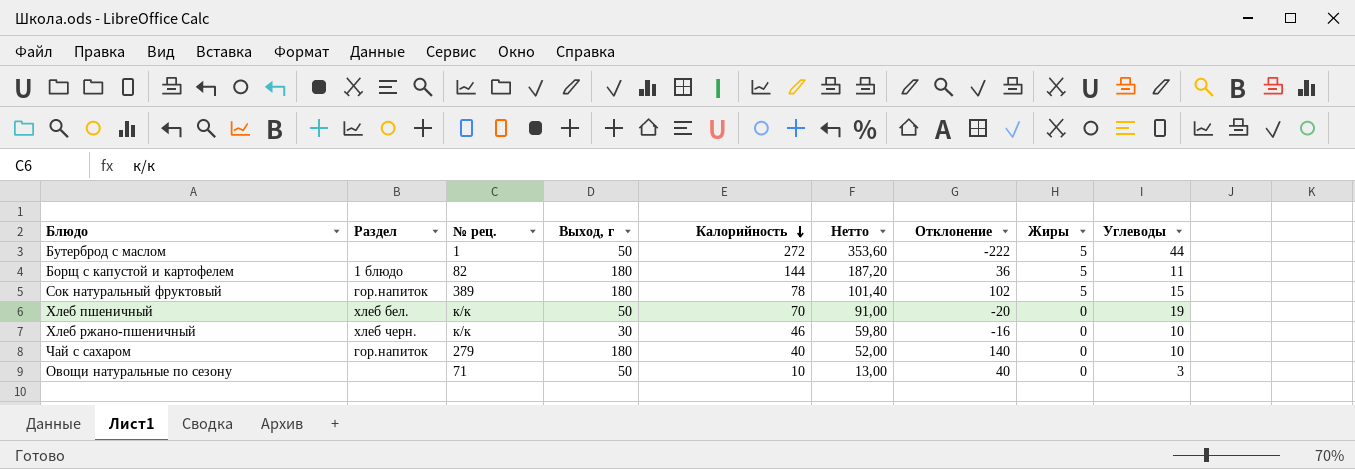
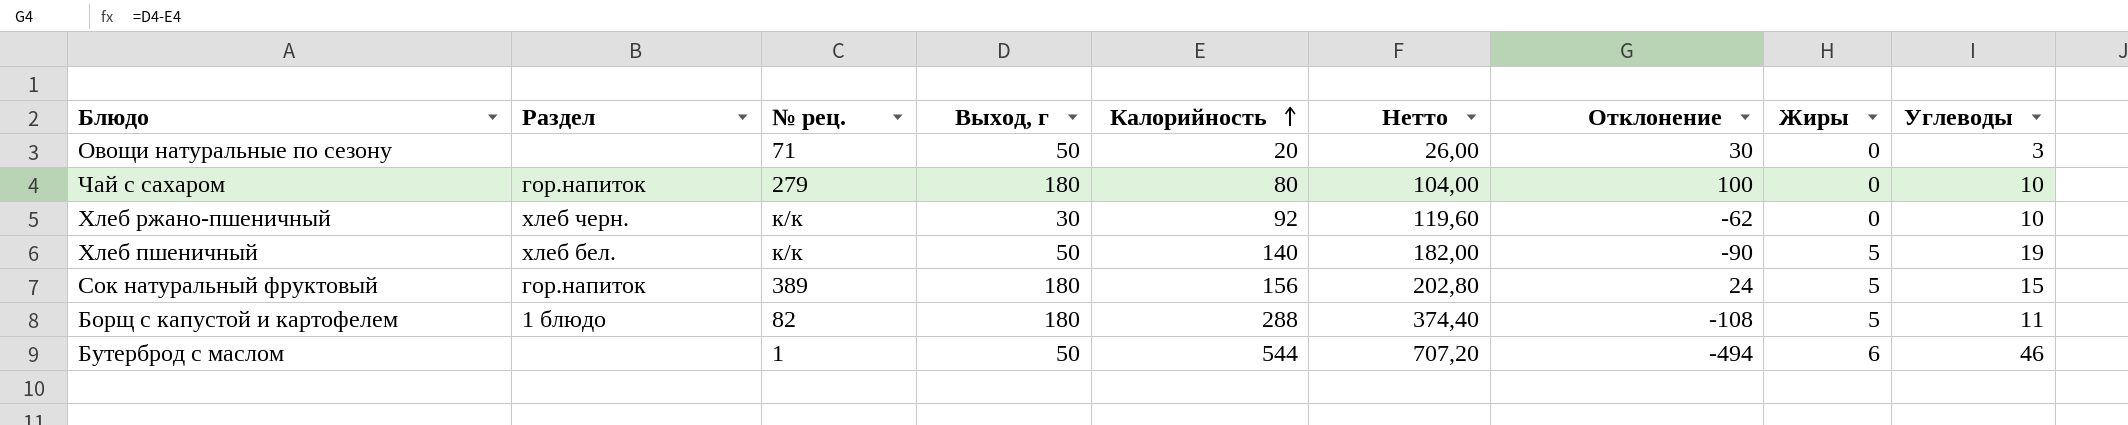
row order: Калорийность descending -> Калорийность ascending
Овощи натуральные по сезону | Калорийность: 10 -> 20
Овощи натуральные по сезону | Нетто: 13,00 -> 26,00
Овощи натуральные по сезону | Отклонение: 40 -> 30
Чай с сахаром | Калорийность: 40 -> 80
Чай с сахаром | Нетто: 52,00 -> 104,00
Чай с сахаром | Отклонение: 140 -> 100
Хлеб ржано-пшеничный | Калорийность: 46 -> 92
Хлеб ржано-пшеничный | Нетто: 59,80 -> 119,60
Хлеб ржано-пшеничный | Отклонение: -16 -> -62
Хлеб пшеничный | Калорийность: 70 -> 140
Хлеб пшеничный | Нетто: 91,00 -> 182,00
Хлеб пшеничный | Отклонение: -20 -> -90
Хлеб пшеничный | Жиры: 0 -> 5
Сок натуральный фруктовый | Калорийность: 78 -> 156
Сок натуральный фруктовый | Нетто: 101,40 -> 202,80
Сок натуральный фруктовый | Отклонение: 102 -> 24
Борщ с капустой и картофелем | Калорийность: 144 -> 288
Борщ с капустой и картофелем | Нетто: 187,20 -> 374,40
Борщ с капустой и картофелем | Отклонение: 36 -> -108
Бутерброд с маслом | Калорийность: 272 -> 544
Бутерброд с маслом | Нетто: 353,60 -> 707,20
Бутерброд с маслом | Отклонение: -222 -> -494
Бутерброд с маслом | Жиры: 5 -> 6
Бутерброд с маслом | Углеводы: 44 -> 46

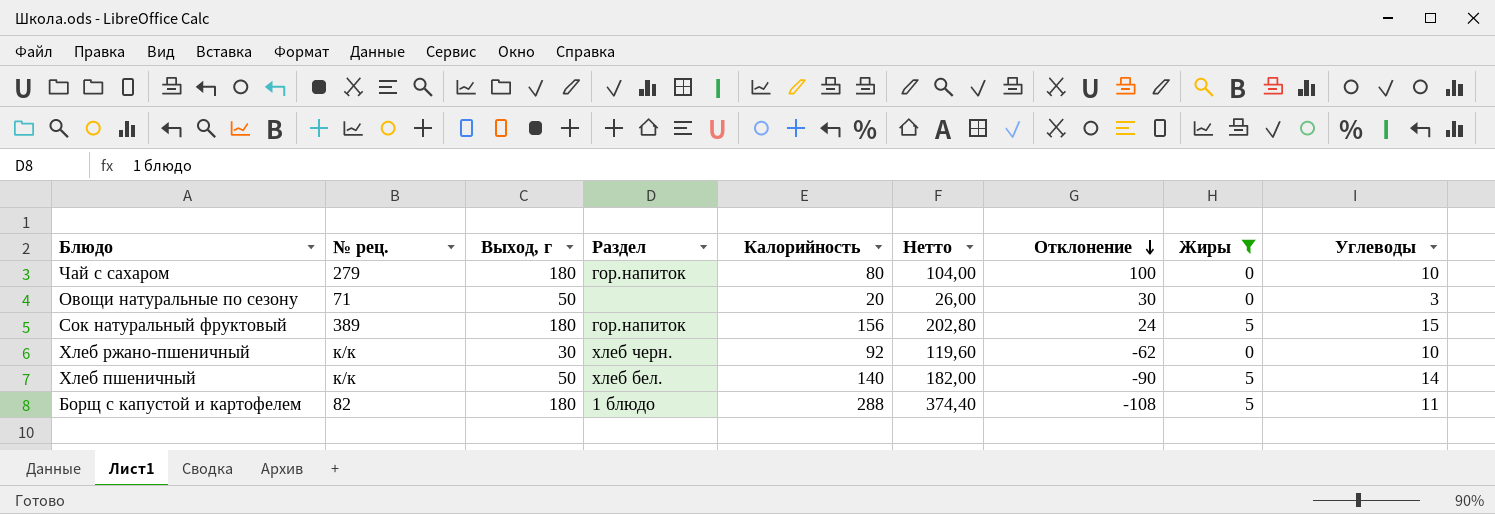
filter: none -> Жиры != 6
row order: Калорийность ascending -> Отклонение descending
column Раздел | position: 2 -> 4
Хлеб пшеничный | Углеводы: 19 -> 14

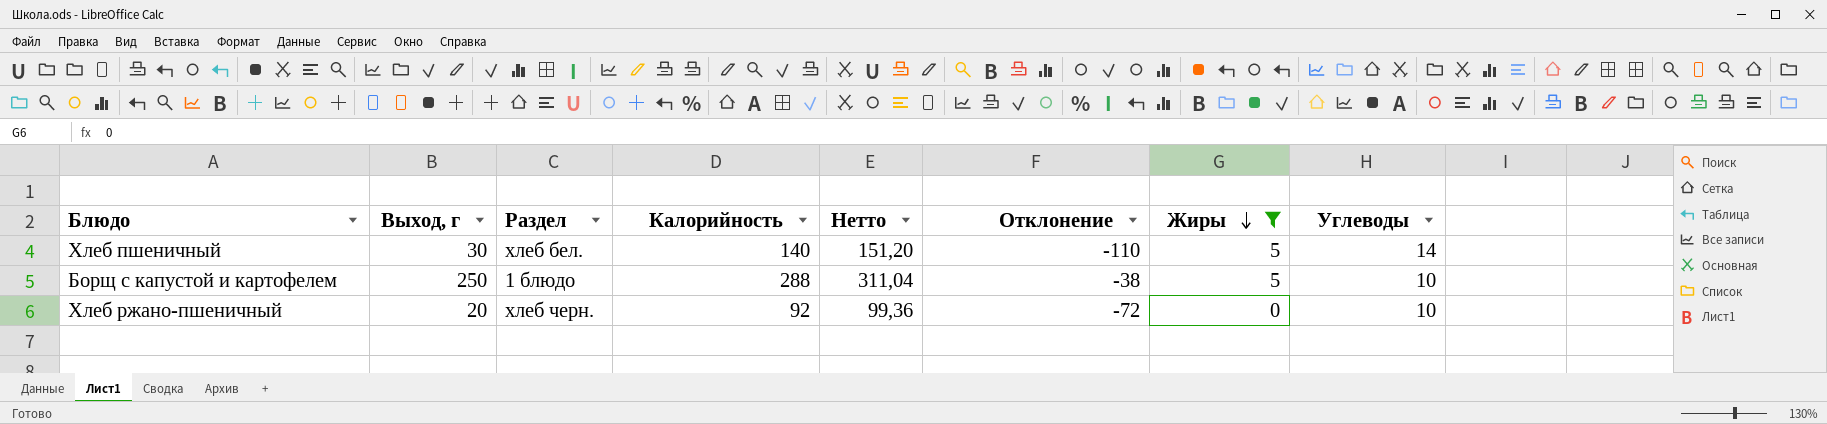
row order: Отклонение descending -> Жиры descending
column № рец. | position: 2 -> none
column Нетто | formula: [Калорийность] * 1,3 -> [Калорийность] * 1,08
row Чай с сахаром: 279 | 180 | гор.напиток | 80 | 104,00 | 100 | 0 | 10 -> none
row Овощи натуральные по сезону: 71 | 50 | none | 20 | 26,00 | 30 | 0 | 3 -> none
row Сок натуральный фруктовый: 389 | 180 | гор.напиток | 156 | 202,80 | 24 | 5 | 15 -> none
Хлеб пшеничный | Выход, г: 50 -> 30
Хлеб пшеничный | Отклонение: -90 -> -110
Борщ с капустой и картофелем | Выход, г: 180 -> 250
Борщ с капустой и картофелем | Отклонение: -108 -> -38
Борщ с капустой и картофелем | Углеводы: 11 -> 10
Хлеб ржано-пшеничный | Выход, г: 30 -> 20
Хлеб ржано-пшеничный | Отклонение: -62 -> -72

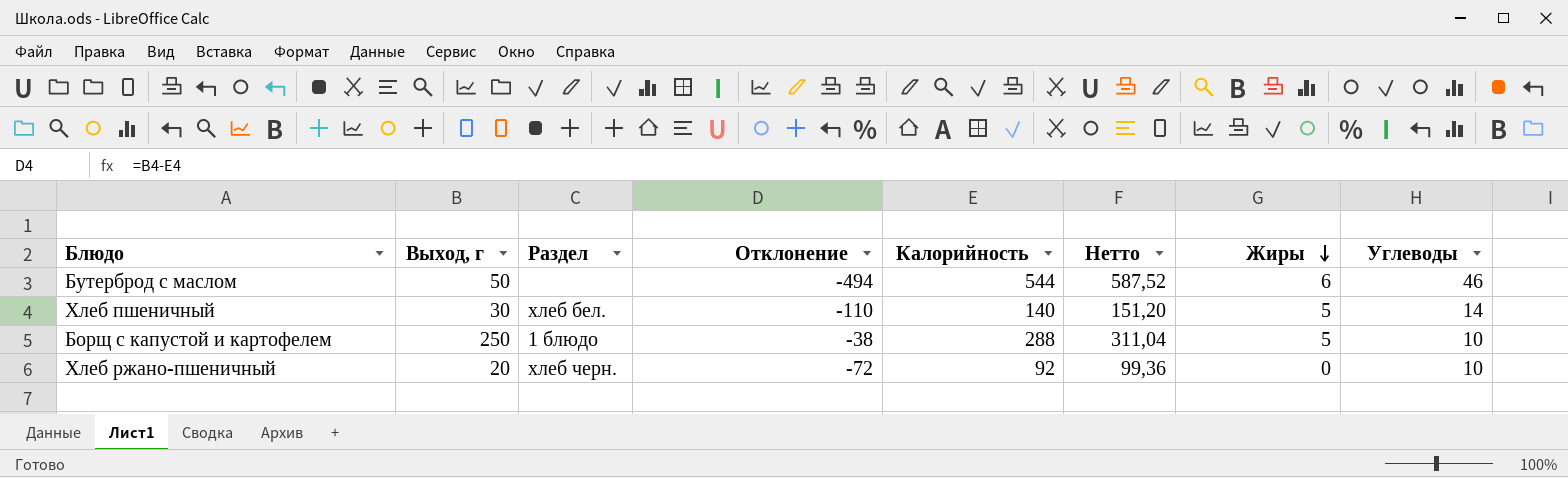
filter: Жиры != 6 -> none
column Отклонение | position: 6 -> 4

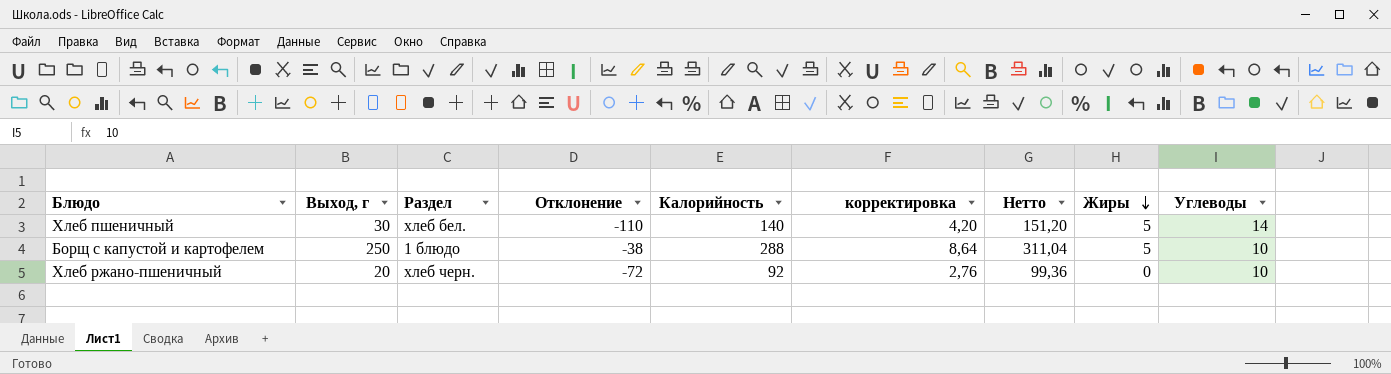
column корректировка | formula: none -> [Калорийность] * 0,03
row Бутерброд с маслом: 50 | none | -494 | 544 | 587,52 | 6 | 46 -> none

